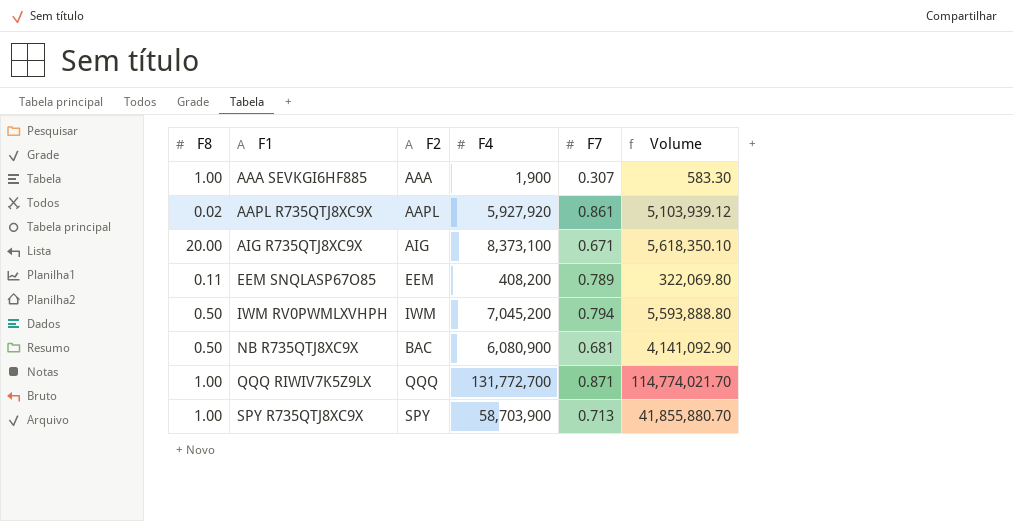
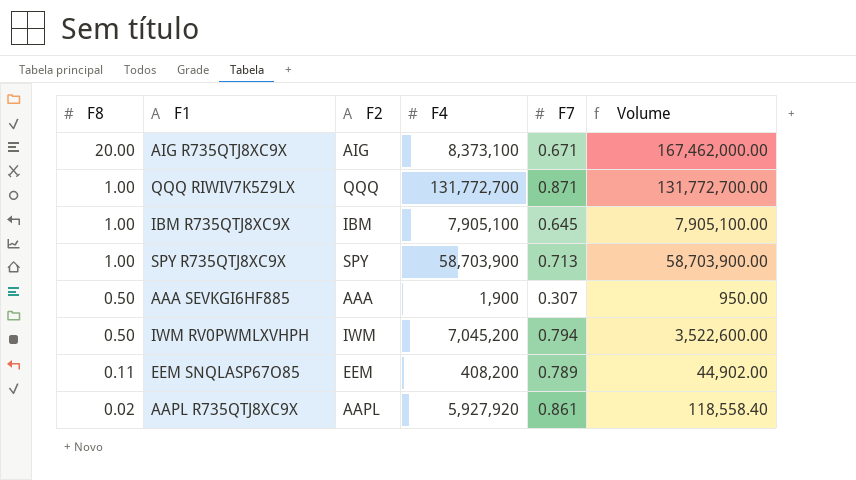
row order: F1 ascending -> F8 descending
column Volume | formula: [F4] * [F7] -> [F8] * [F4]
row NB R735QTJ8XC9X: 0.50 | BAC | 6,080,900 | 0.681 | 4,141,092.90 -> none
row IBM R735QTJ8XC9X: none -> 1.00 | IBM | 7,905,100 | 0.645 | 7,905,100.00
AAA SEVKGI6HF885 | F8: 1.00 -> 0.50

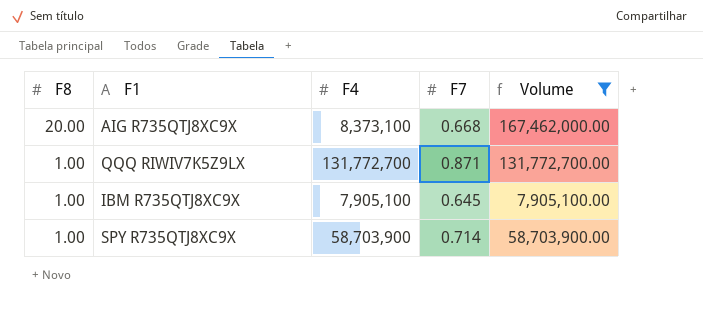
filter: none -> Volume >= 7,905,100.00
column F2 | position: 3 -> none
AIG R735QTJ8XC9X | F7: 0.671 -> 0.668
SPY R735QTJ8XC9X | F7: 0.713 -> 0.714

